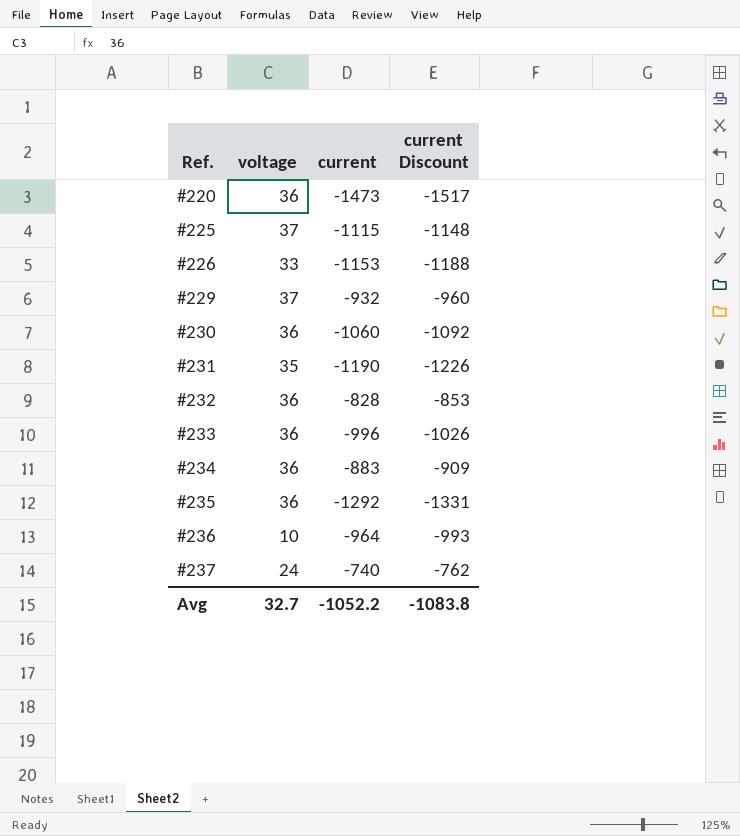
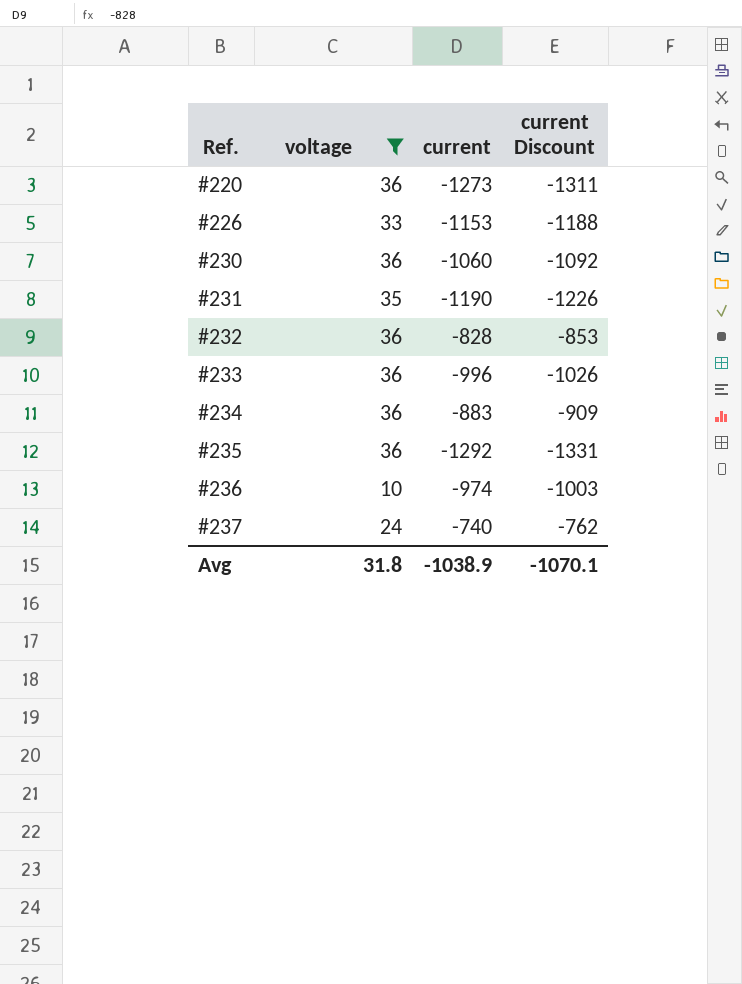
filter: none -> voltage != 37
#220 | current: -1473 -> -1273
#220 | current Discount: -1517 -> -1311
#236 | current: -964 -> -974
#236 | current Discount: -993 -> -1003
Avg | voltage: 32.7 -> 31.8
Avg | current: -1052.2 -> -1038.9
Avg | current Discount: -1083.8 -> -1070.1

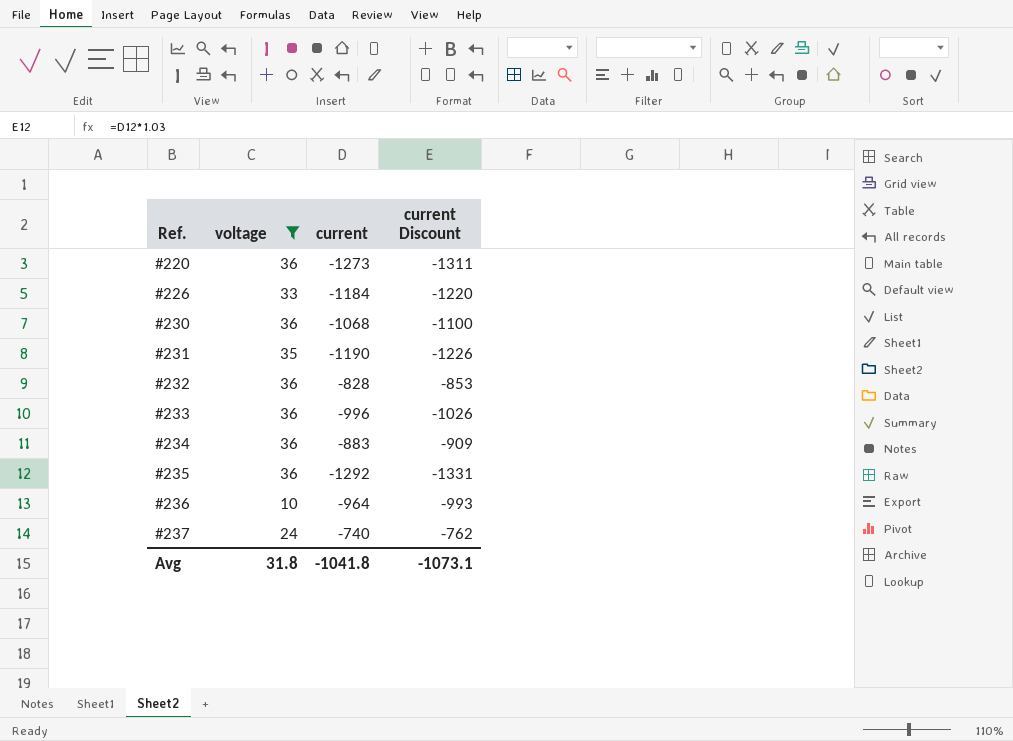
#226 | current: -1153 -> -1184
#226 | current Discount: -1188 -> -1220
#230 | current: -1060 -> -1068
#230 | current Discount: -1092 -> -1100
#236 | current: -974 -> -964
#236 | current Discount: -1003 -> -993
Avg | current: -1038.9 -> -1041.8
Avg | current Discount: -1070.1 -> -1073.1

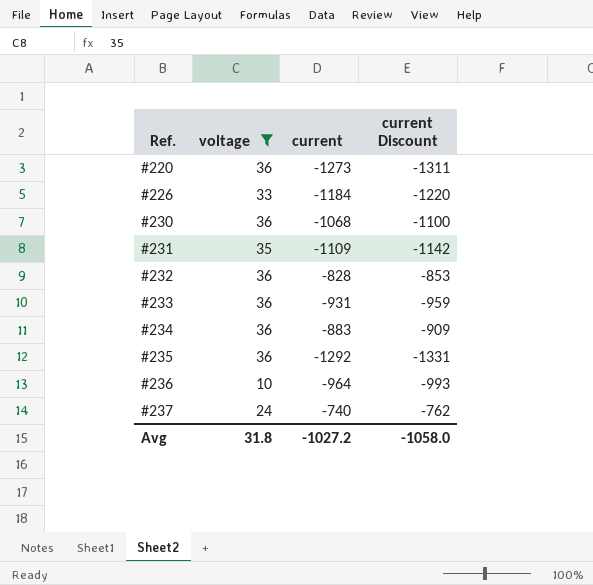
#231 | current: -1190 -> -1109
#231 | current Discount: -1226 -> -1142
#233 | current: -996 -> -931
#233 | current Discount: -1026 -> -959
Avg | current: -1041.8 -> -1027.2
Avg | current Discount: -1073.1 -> -1058.0

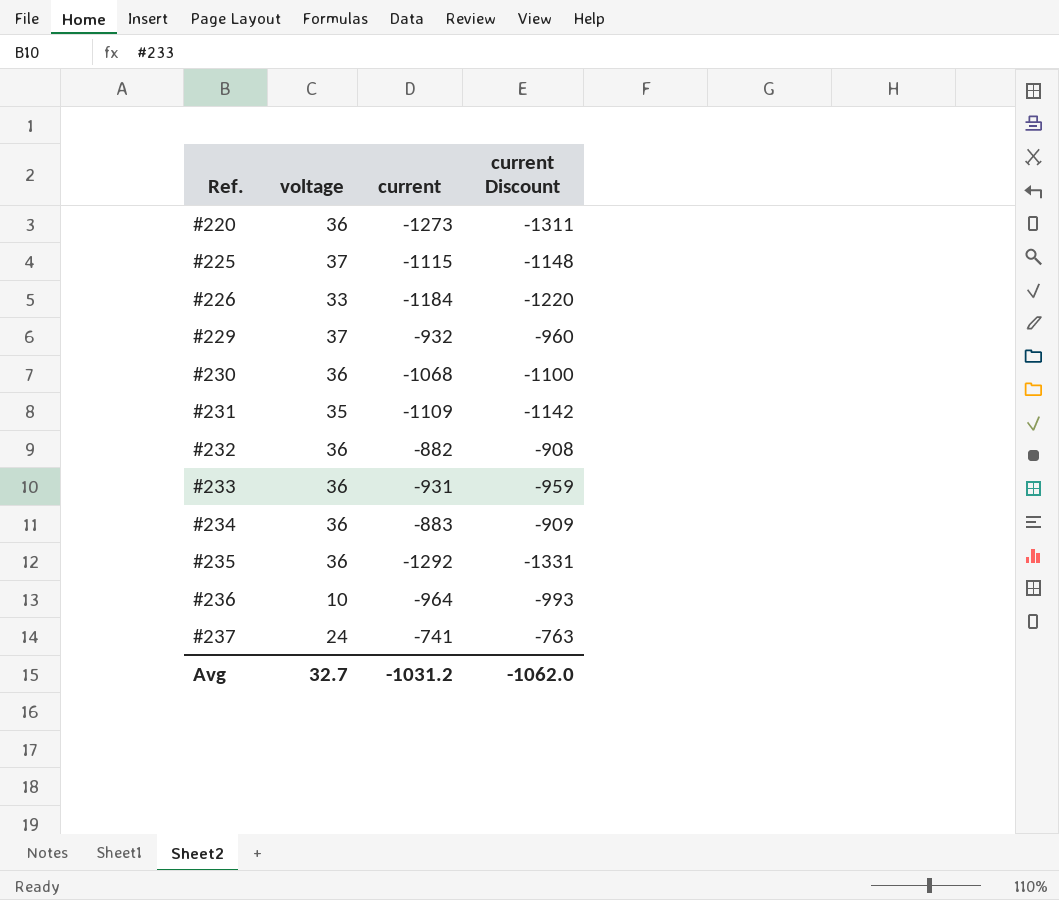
filter: voltage != 37 -> none
#232 | current: -828 -> -882
#232 | current Discount: -853 -> -908
#237 | current: -740 -> -741
#237 | current Discount: -762 -> -763
Avg | voltage: 31.8 -> 32.7
Avg | current: -1027.2 -> -1031.2
Avg | current Discount: -1058.0 -> -1062.0

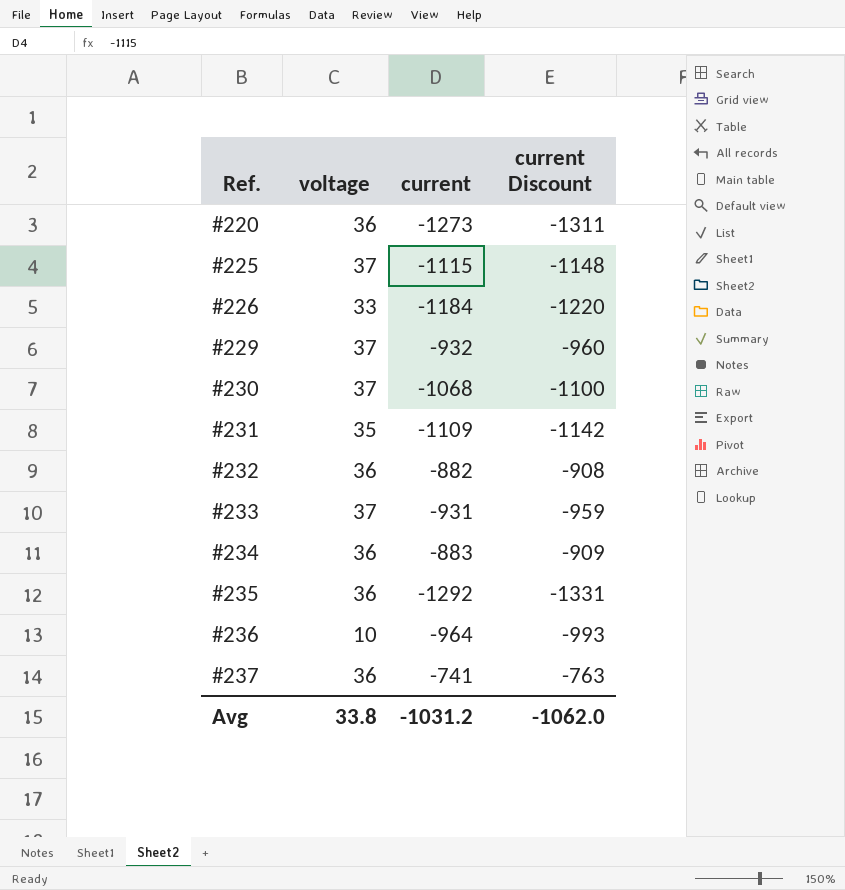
#230 | voltage: 36 -> 37
#233 | voltage: 36 -> 37
#237 | voltage: 24 -> 36
Avg | voltage: 32.7 -> 33.8

